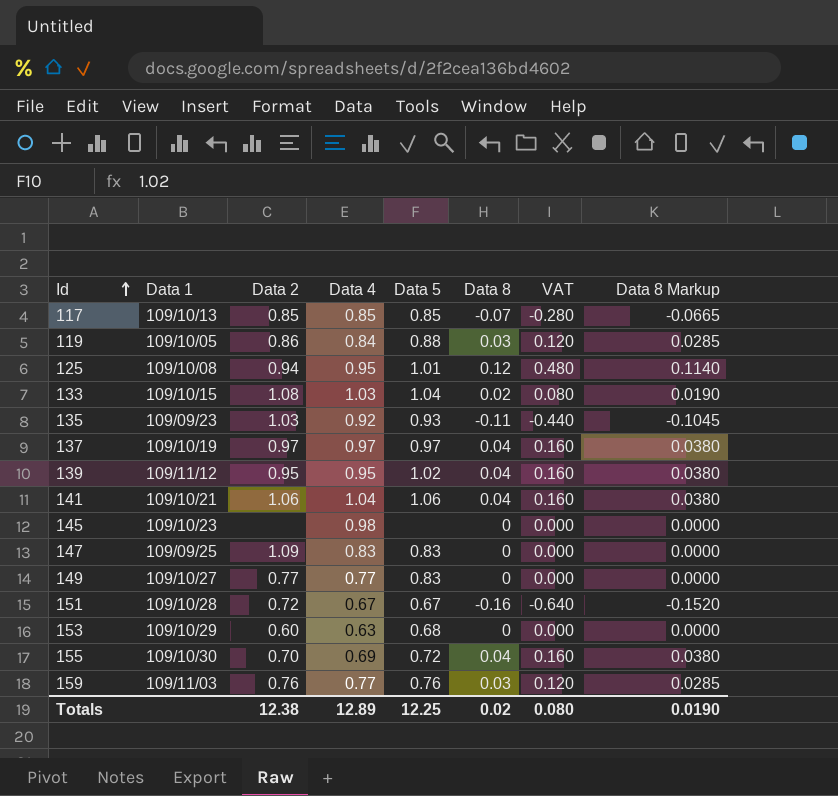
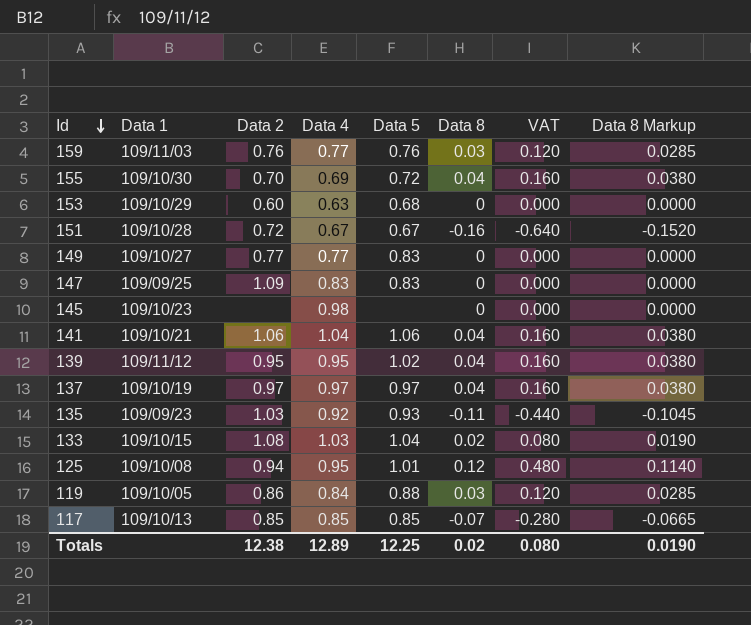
row order: Id ascending -> Id descending

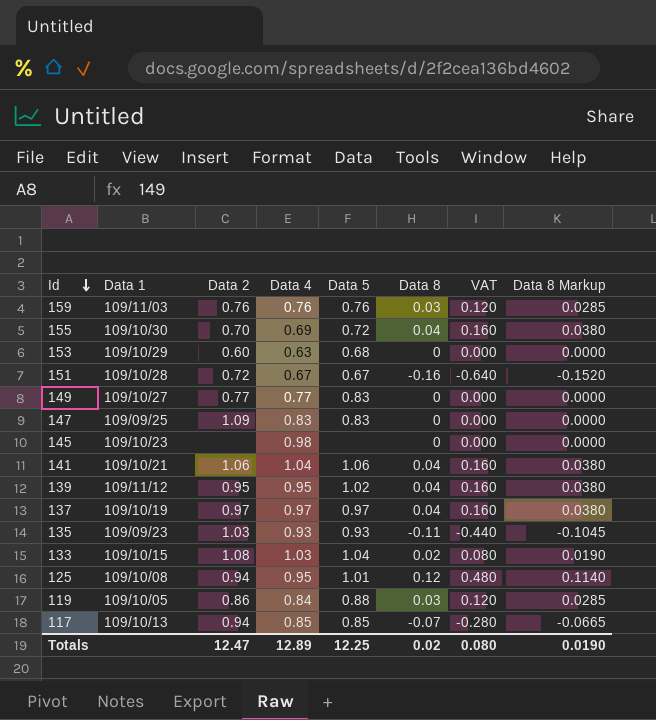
159 | Data 4: 0.77 -> 0.76
135 | Data 4: 0.92 -> 0.93
117 | Data 2: 0.85 -> 0.94
Totals | Data 2: 12.38 -> 12.47

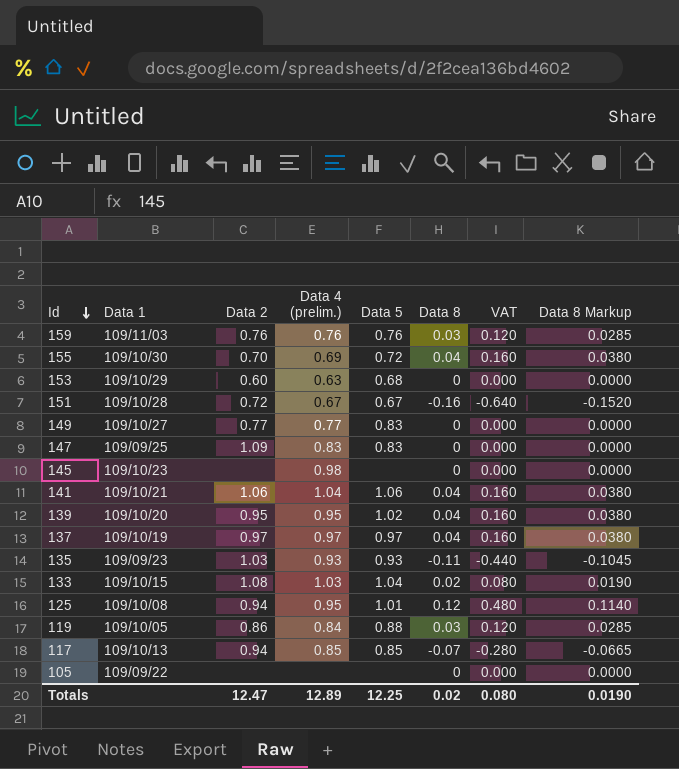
column name: Data 4 -> Data 4 (prelim.)
139 | Data 1: 109/11/12 -> 109/10/20
row 105: none -> 109/09/22 | none | none | none | 0 | 0.000 | 0.0000

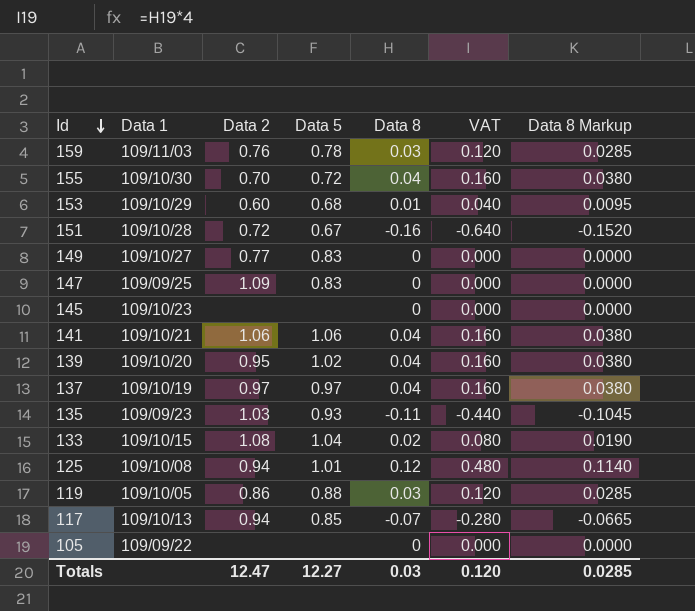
column Data 4 (prelim.) | position: 4 -> none
159 | Data 5: 0.76 -> 0.78
153 | Data 8: 0 -> 0.01
153 | VAT: 0.000 -> 0.040
153 | Data 8 Markup: 0.0000 -> 0.0095
Totals | Data 5: 12.25 -> 12.27
Totals | Data 8: 0.02 -> 0.03
Totals | VAT: 0.080 -> 0.120
Totals | Data 8 Markup: 0.0190 -> 0.0285

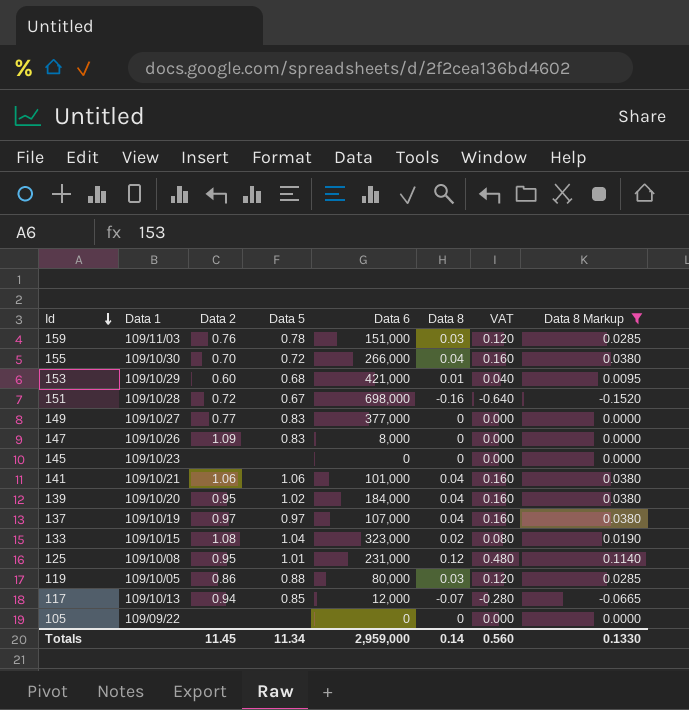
filter: none -> Data 8 Markup != -0.1045
column Data 6 | position: none -> 5
147 | Data 1: 109/09/25 -> 109/10/26
125 | Data 2: 0.94 -> 0.95
Totals | Data 2: 12.47 -> 11.45
Totals | Data 5: 12.27 -> 11.34
Totals | Data 8: 0.03 -> 0.14
Totals | VAT: 0.120 -> 0.560
Totals | Data 8 Markup: 0.0285 -> 0.1330

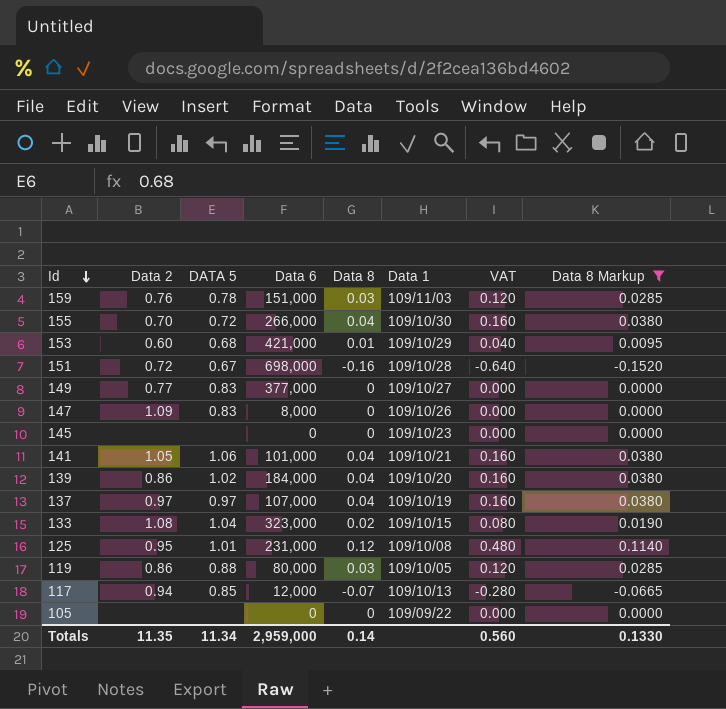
column name: Data 5 -> DATA 5
column Data 1 | position: 2 -> 6
141 | Data 2: 1.06 -> 1.05
139 | Data 2: 0.95 -> 0.86
Totals | Data 2: 11.45 -> 11.35

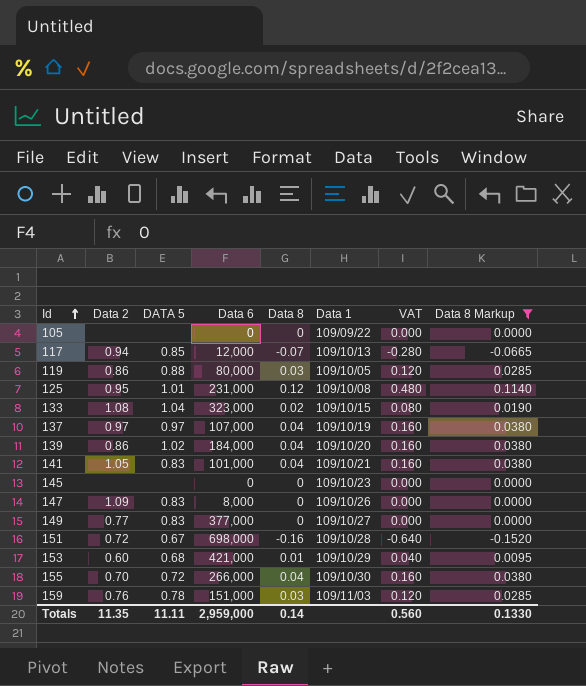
row order: Id descending -> Id ascending
141 | DATA 5: 1.06 -> 0.83
Totals | DATA 5: 11.34 -> 11.11

